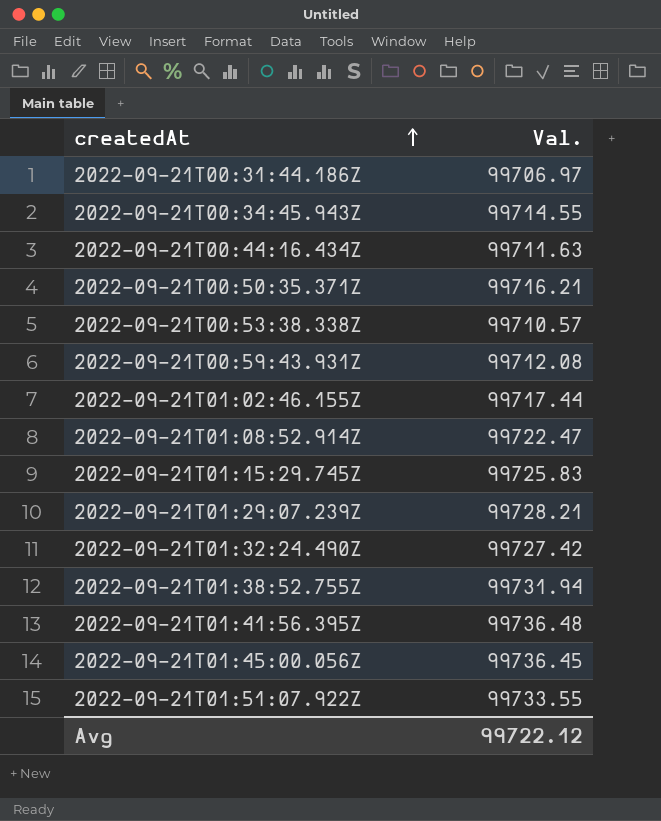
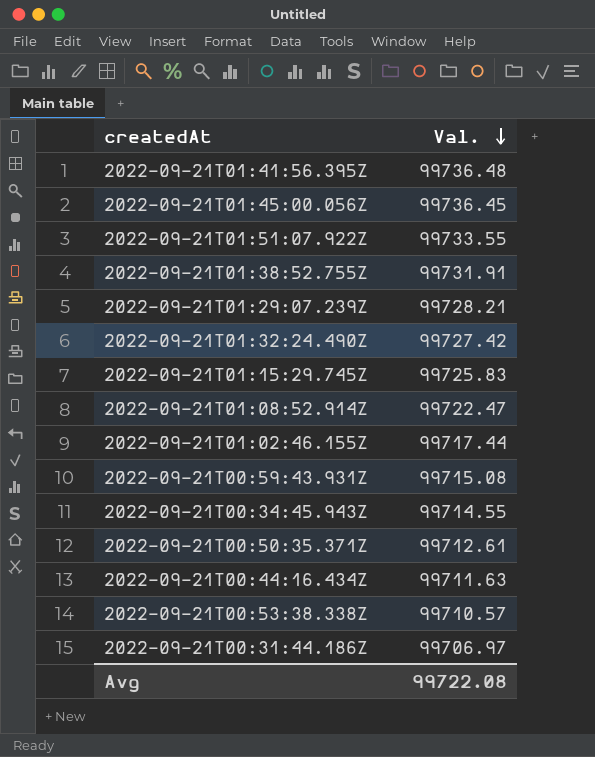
row order: createdAt ascending -> Val. descending
2022-09-21T01:38:52.755Z | Val.: 99731.94 -> 99731.91
2022-09-21T00:59:43.931Z | Val.: 99712.08 -> 99715.08
2022-09-21T00:50:35.371Z | Val.: 99716.21 -> 99712.61
Avg | Val.: 99722.12 -> 99722.08

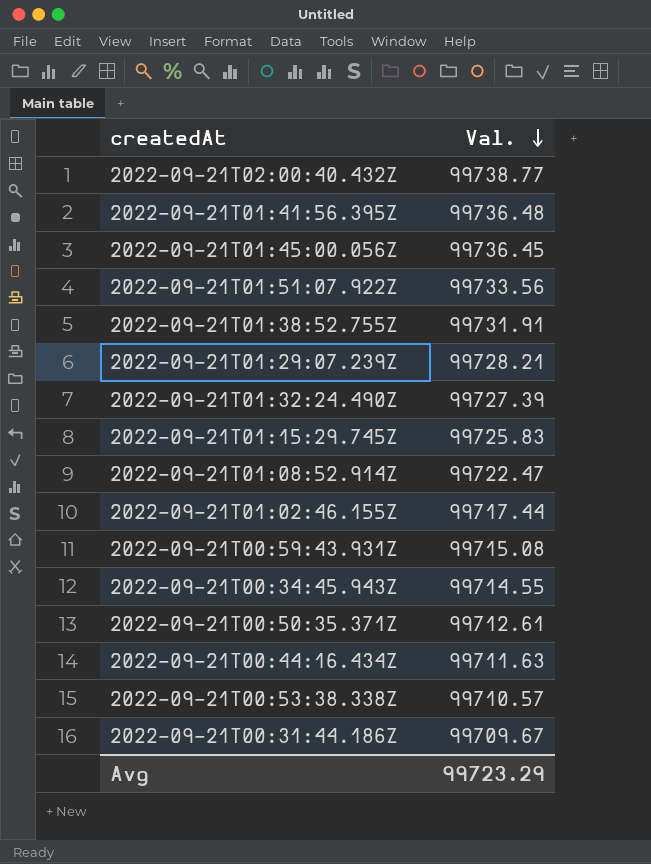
row 2022-09-21T02:00:40.432Z: none -> 99738.77
2022-09-21T01:51:07.922Z | Val.: 99733.55 -> 99733.56
2022-09-21T01:32:24.490Z | Val.: 99727.42 -> 99727.39
2022-09-21T00:31:44.186Z | Val.: 99706.97 -> 99709.67
Avg | Val.: 99722.08 -> 99723.29

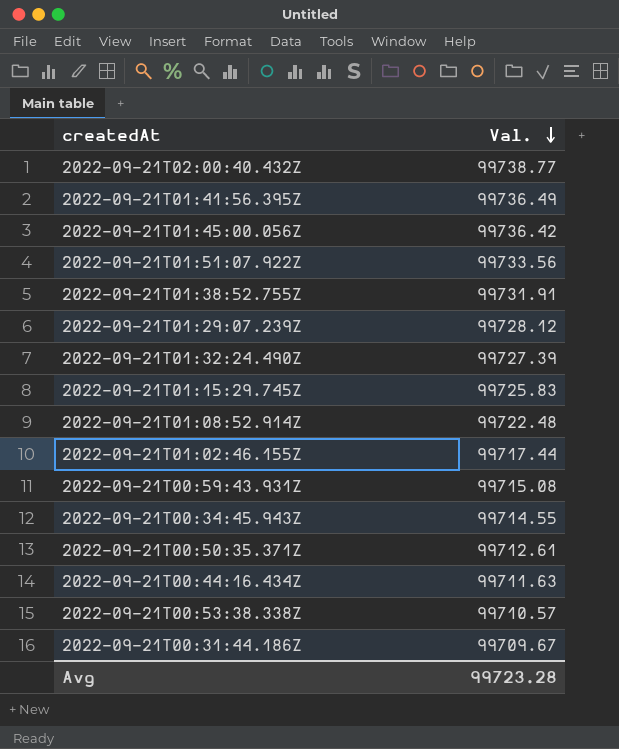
2022-09-21T01:41:56.395Z | Val.: 99736.48 -> 99736.49
2022-09-21T01:45:00.056Z | Val.: 99736.45 -> 99736.42
2022-09-21T01:29:07.239Z | Val.: 99728.21 -> 99728.12
2022-09-21T01:08:52.914Z | Val.: 99722.47 -> 99722.48
Avg | Val.: 99723.29 -> 99723.28

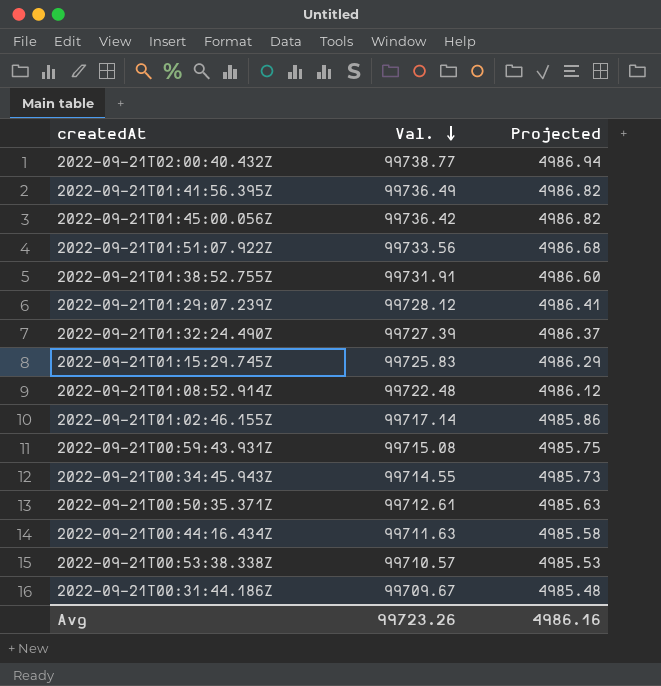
column Projected | formula: none -> [Val.] * 0.05
2022-09-21T01:02:46.155Z | Val.: 99717.44 -> 99717.14
Avg | Val.: 99723.28 -> 99723.26

